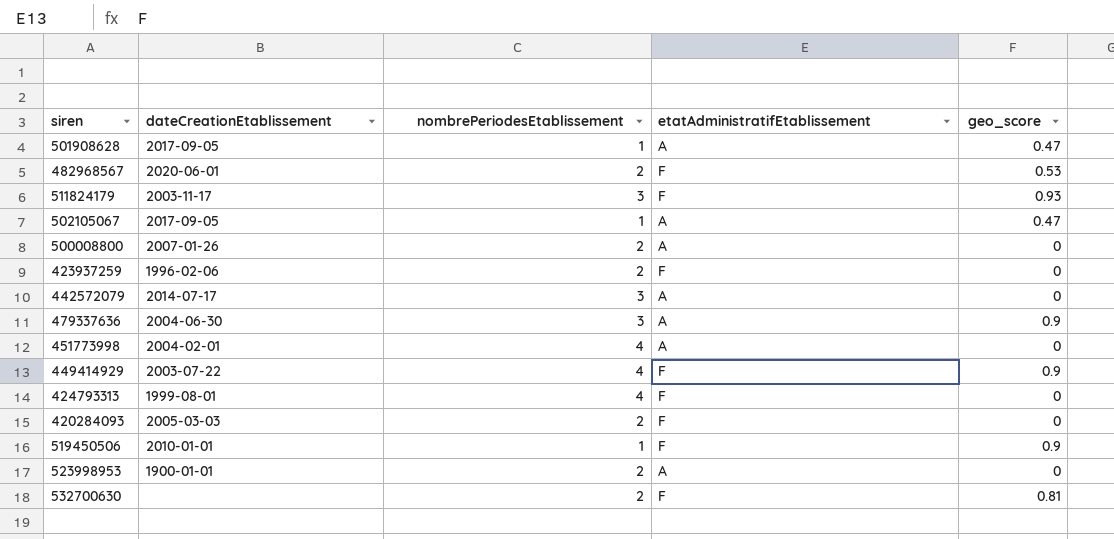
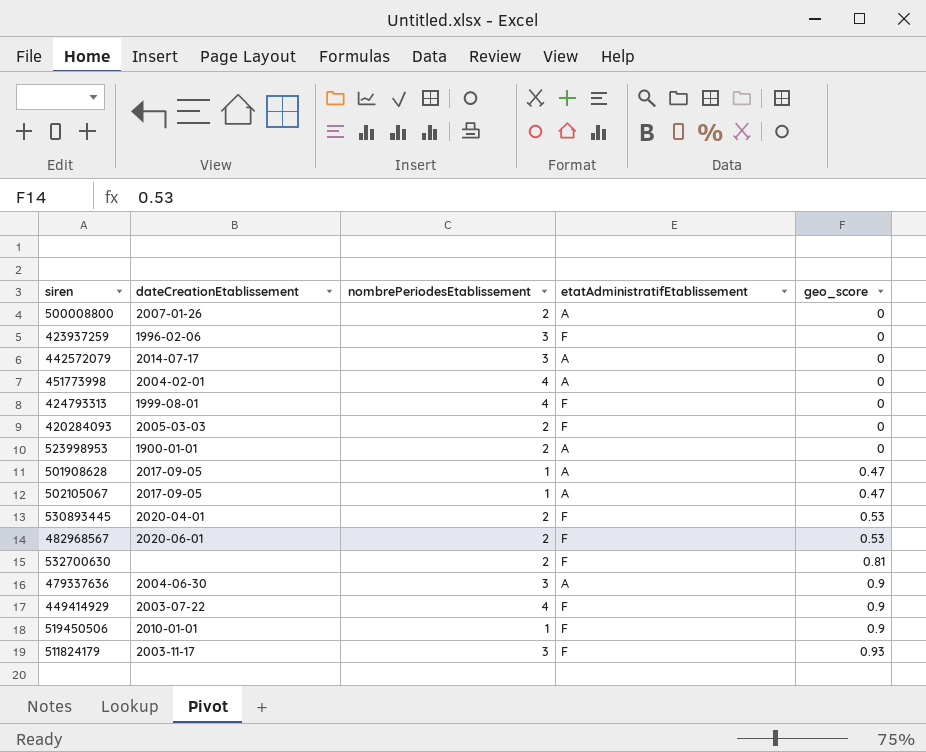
row order: none -> geo_score ascending
423937259 | nombrePeriodesEtablissement: 2 -> 3
row 530893445: none -> 2020-04-01 | 2 | F | 0.53

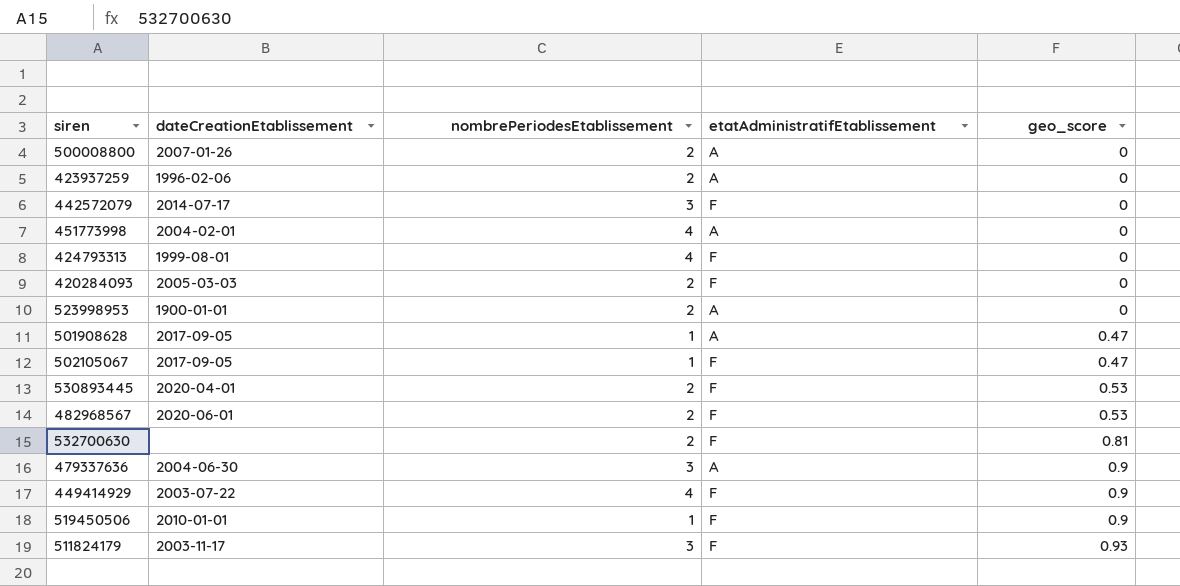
423937259 | nombrePeriodesEtablissement: 3 -> 2
423937259 | etatAdministratifEtablissement: F -> A
442572079 | etatAdministratifEtablissement: A -> F
502105067 | etatAdministratifEtablissement: A -> F

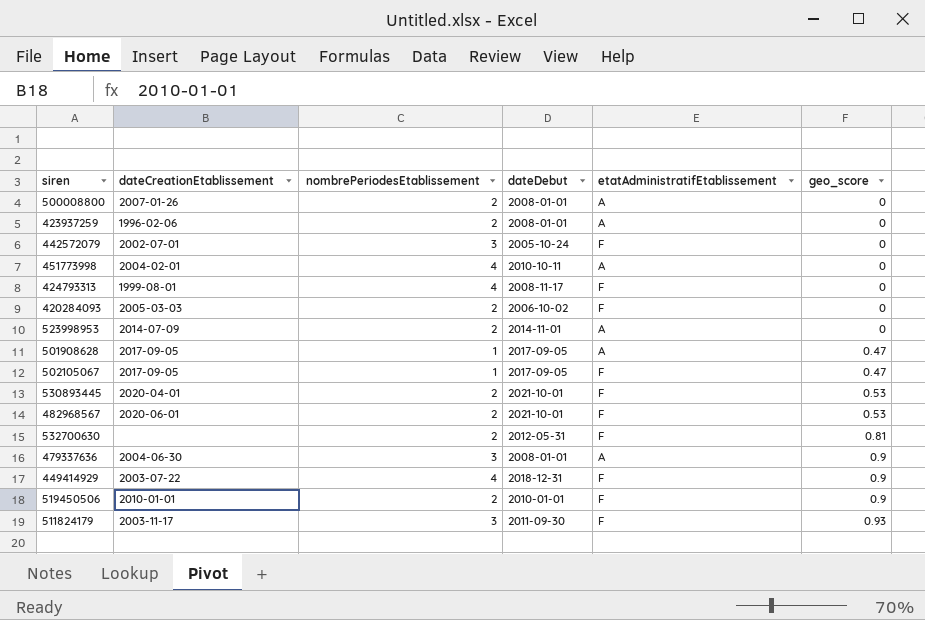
column dateDebut | position: none -> 4
442572079 | dateCreationEtablissement: 2014-07-17 -> 2002-07-01
523998953 | dateCreationEtablissement: 1900-01-01 -> 2014-07-09
519450506 | nombrePeriodesEtablissement: 1 -> 2

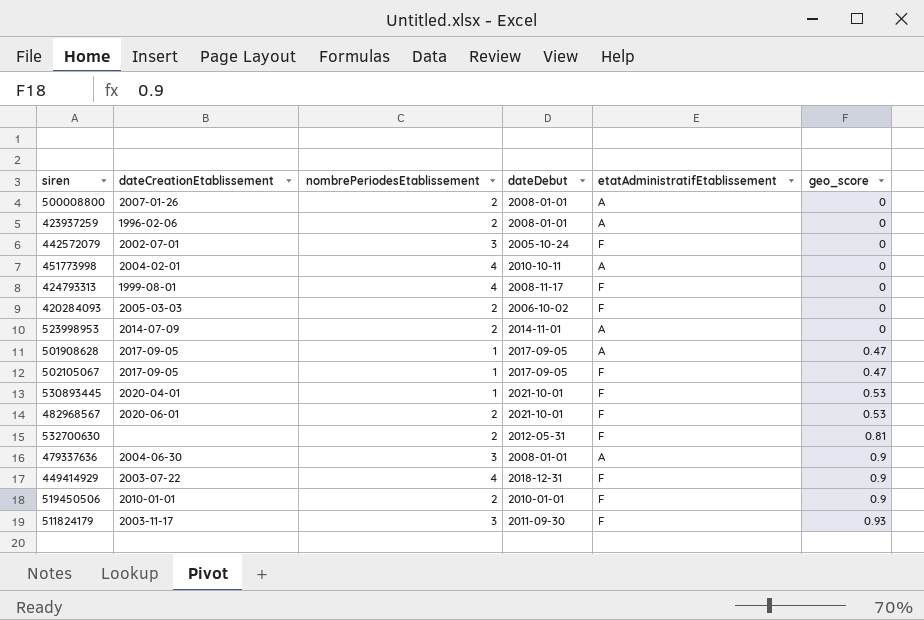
530893445 | nombrePeriodesEtablissement: 2 -> 1

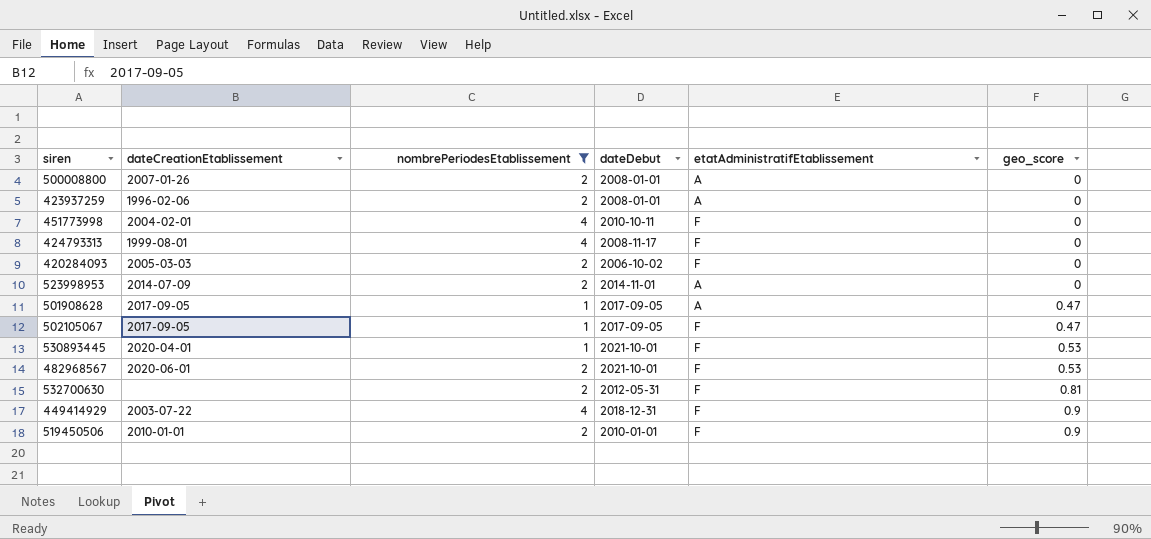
filter: none -> nombrePeriodesEtablissement != 3
451773998 | etatAdministratifEtablissement: A -> F

